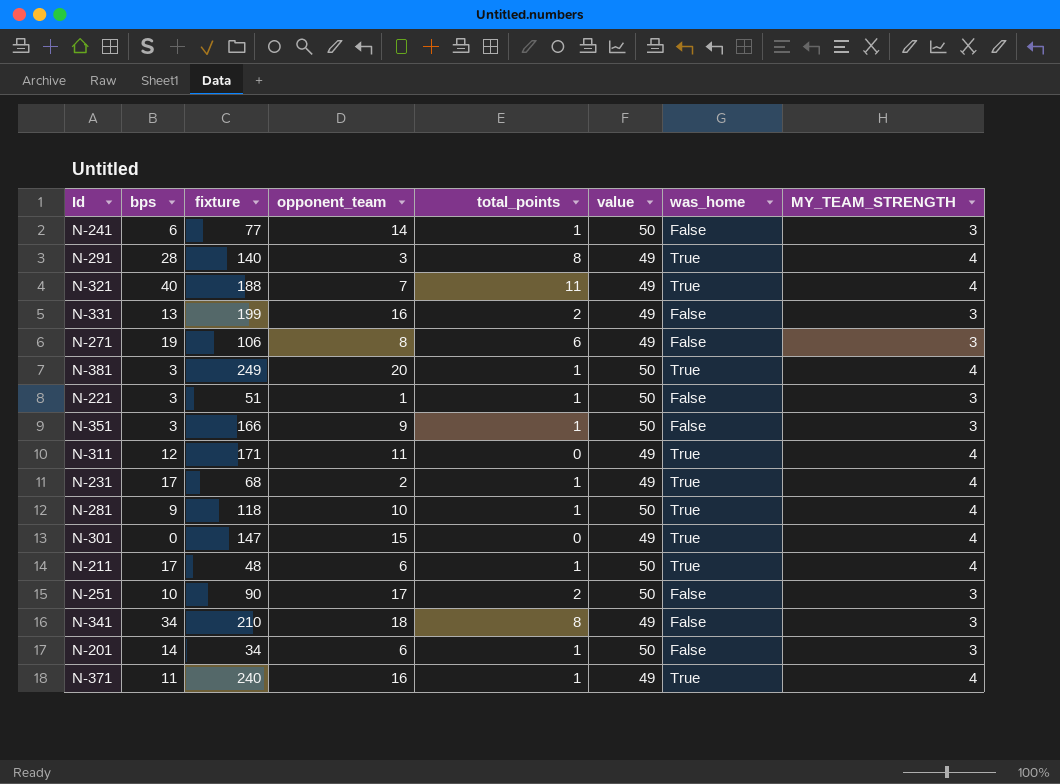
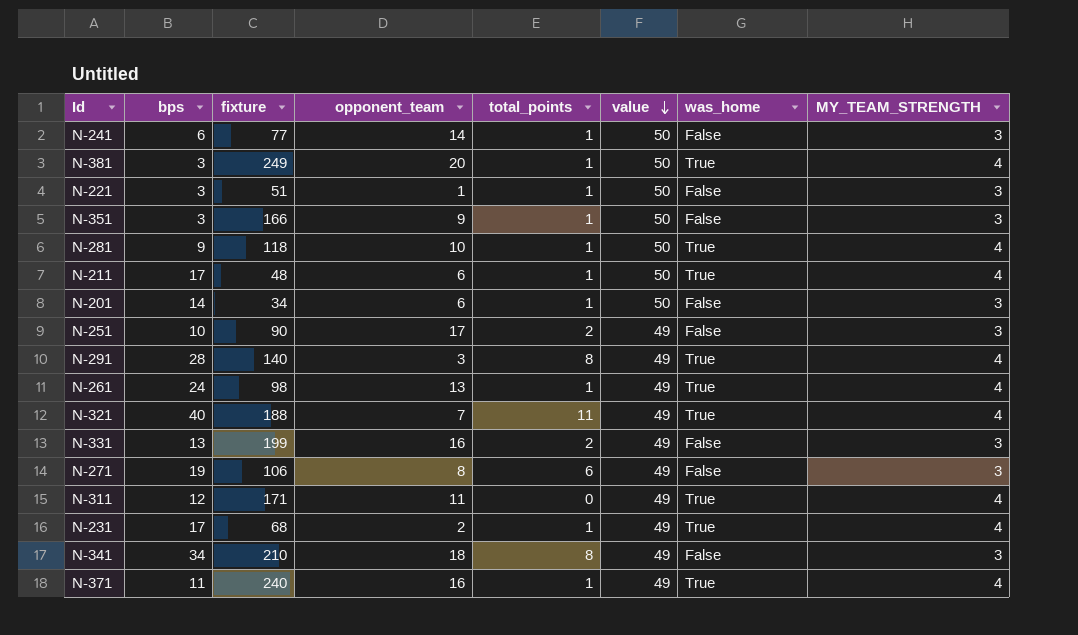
row order: none -> value descending
row N-301: 0 | 147 | 15 | 0 | 49 | True | 4 -> none
N-251 | value: 50 -> 49
row N-261: none -> 24 | 98 | 13 | 1 | 49 | True | 4

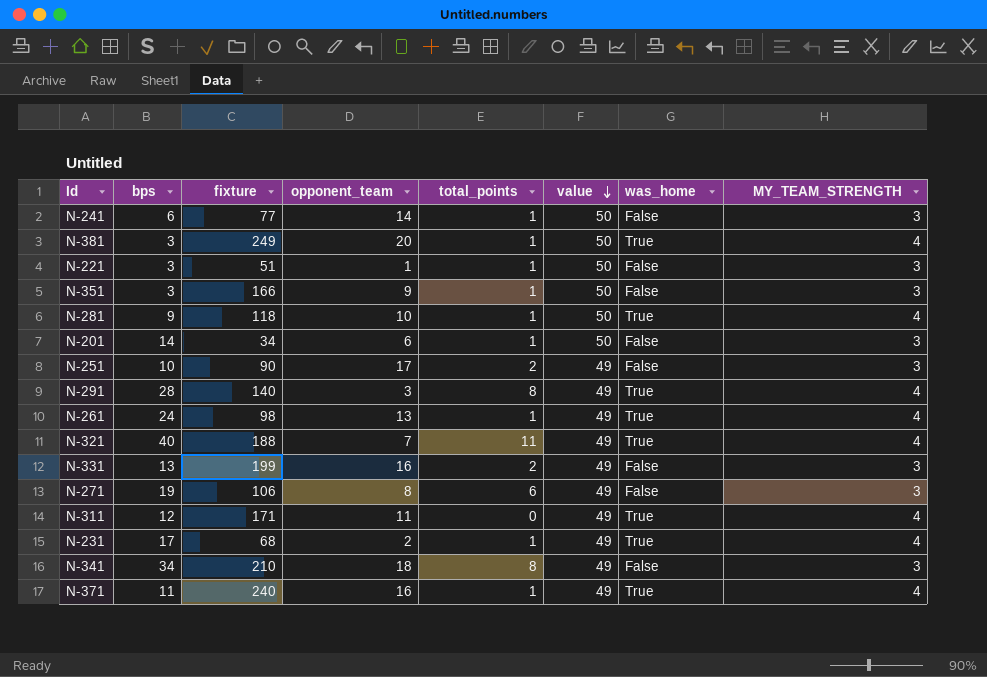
row N-211: 17 | 48 | 6 | 1 | 50 | True | 4 -> none

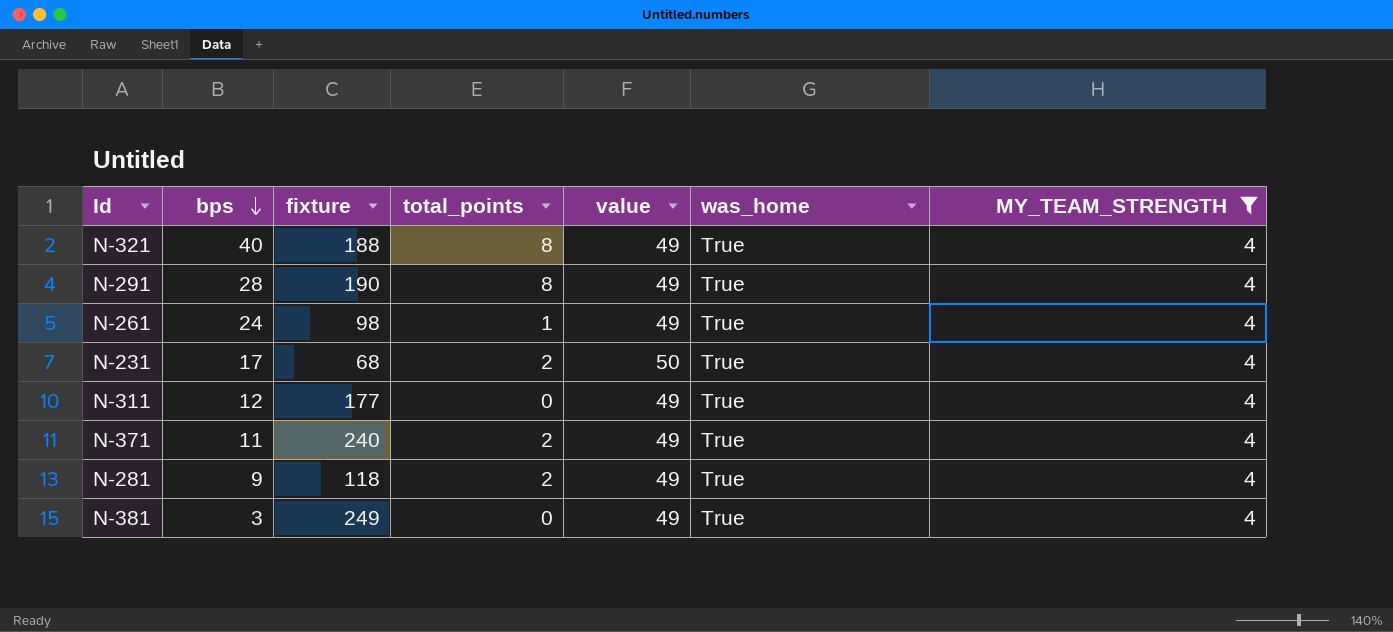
filter: none -> MY_TEAM_STRENGTH = 4
row order: value descending -> bps descending
column opponent_team | position: 4 -> none
N-321 | total_points: 11 -> 8
N-291 | fixture: 140 -> 190
N-231 | total_points: 1 -> 2
N-231 | value: 49 -> 50
N-311 | fixture: 171 -> 177
N-371 | total_points: 1 -> 2
N-281 | total_points: 1 -> 2
N-281 | value: 50 -> 49
N-381 | total_points: 1 -> 0
N-381 | value: 50 -> 49

